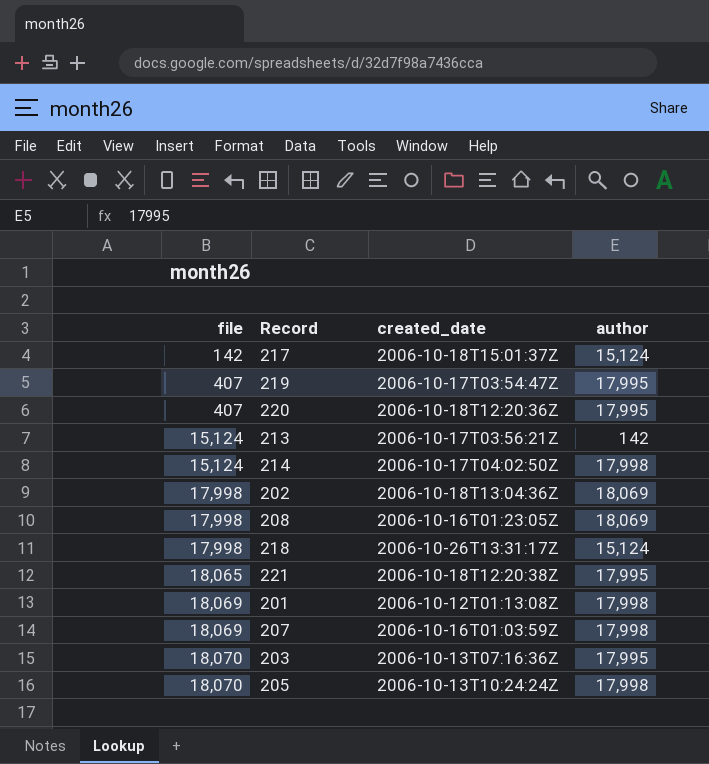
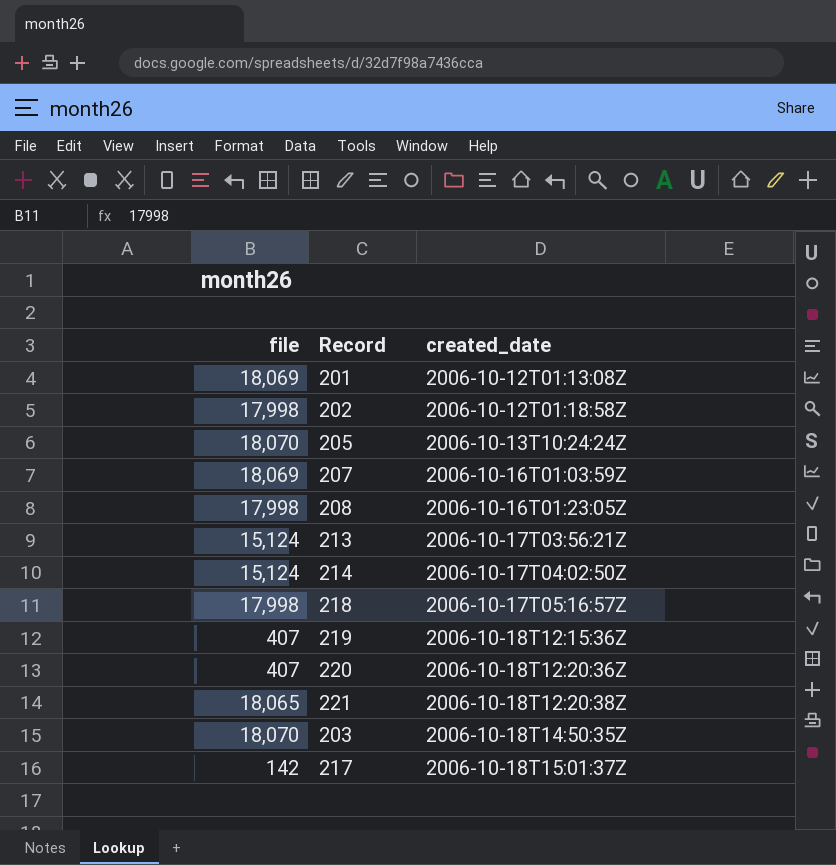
row order: file ascending -> created_date ascending
column author | position: 4 -> none
202 | created_date: 2006-10-18T13:04:36Z -> 2006-10-12T01:18:58Z
218 | created_date: 2006-10-26T13:31:17Z -> 2006-10-17T05:16:57Z
219 | created_date: 2006-10-17T03:54:47Z -> 2006-10-18T12:15:36Z
203 | created_date: 2006-10-13T07:16:36Z -> 2006-10-18T14:50:35Z

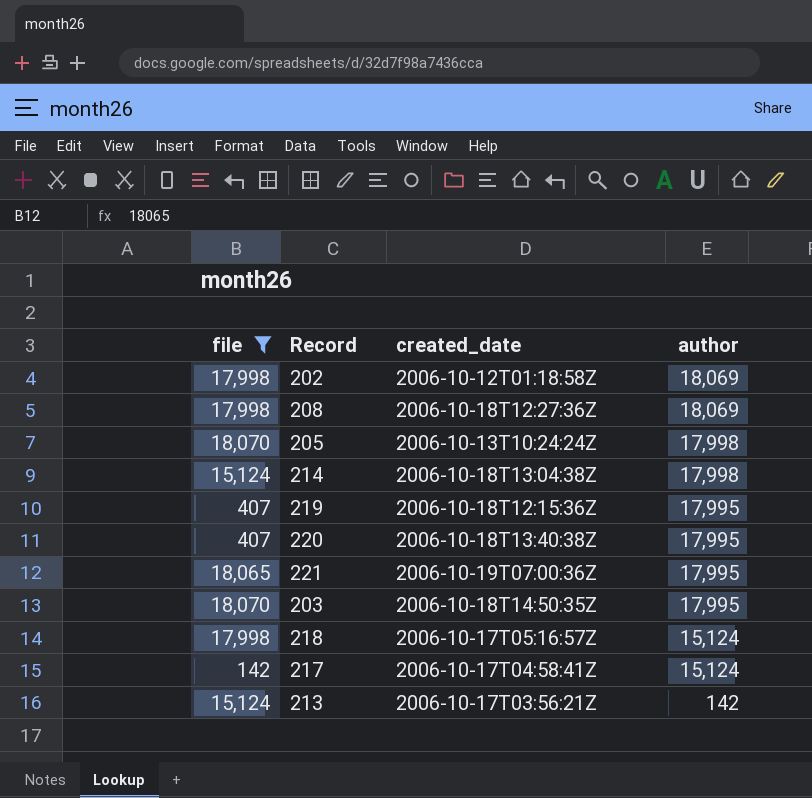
filter: none -> file != 18,069
row order: created_date ascending -> author descending
column author | position: none -> 4
208 | created_date: 2006-10-16T01:23:05Z -> 2006-10-18T12:27:36Z
214 | created_date: 2006-10-17T04:02:50Z -> 2006-10-18T13:04:38Z
220 | created_date: 2006-10-18T12:20:36Z -> 2006-10-18T13:40:38Z
221 | created_date: 2006-10-18T12:20:38Z -> 2006-10-19T07:00:36Z
217 | created_date: 2006-10-18T15:01:37Z -> 2006-10-17T04:58:41Z

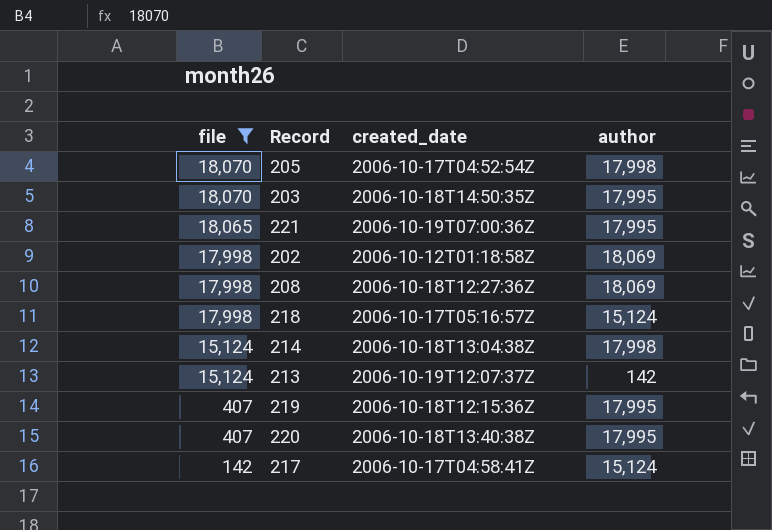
row order: author descending -> file descending
205 | created_date: 2006-10-13T10:24:24Z -> 2006-10-17T04:52:54Z
213 | created_date: 2006-10-17T03:56:21Z -> 2006-10-19T12:07:37Z

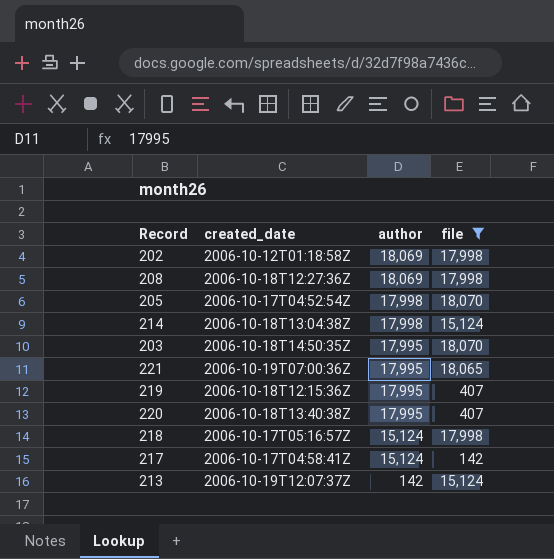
row order: file descending -> author descending
column file | position: 1 -> 4

